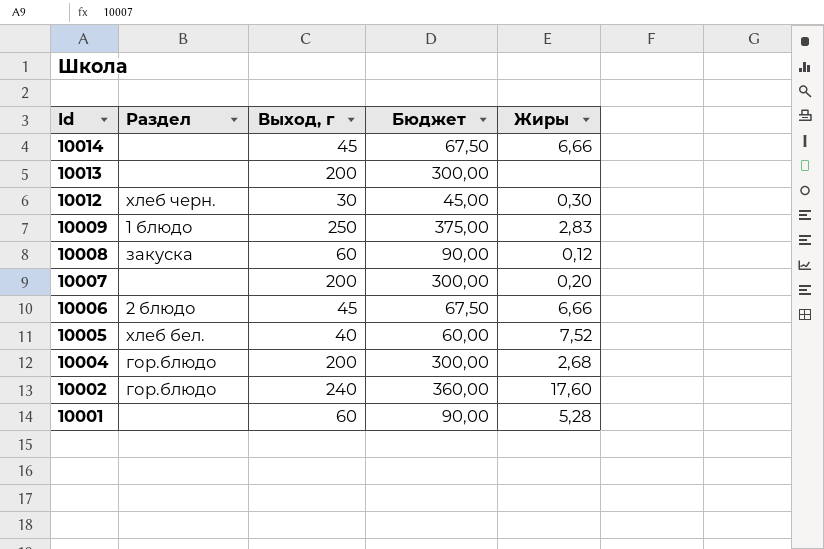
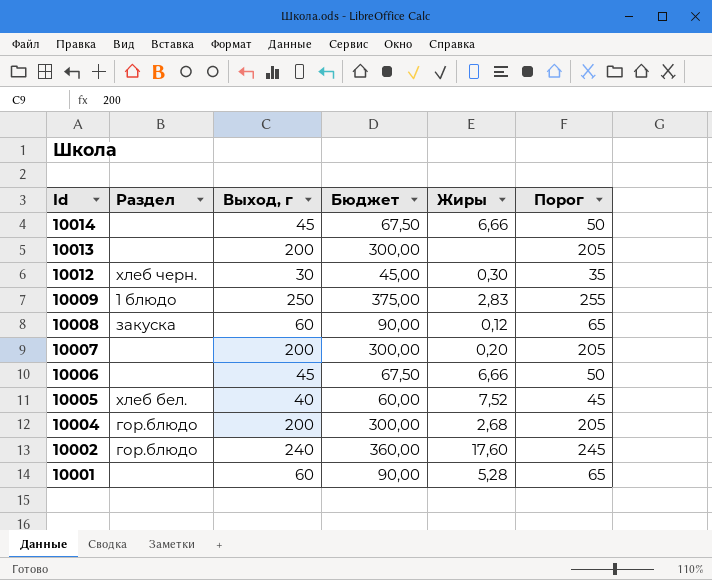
column Порог | formula: none -> [Выход, г] + 5
10006 | Раздел: 2 блюдо -> none

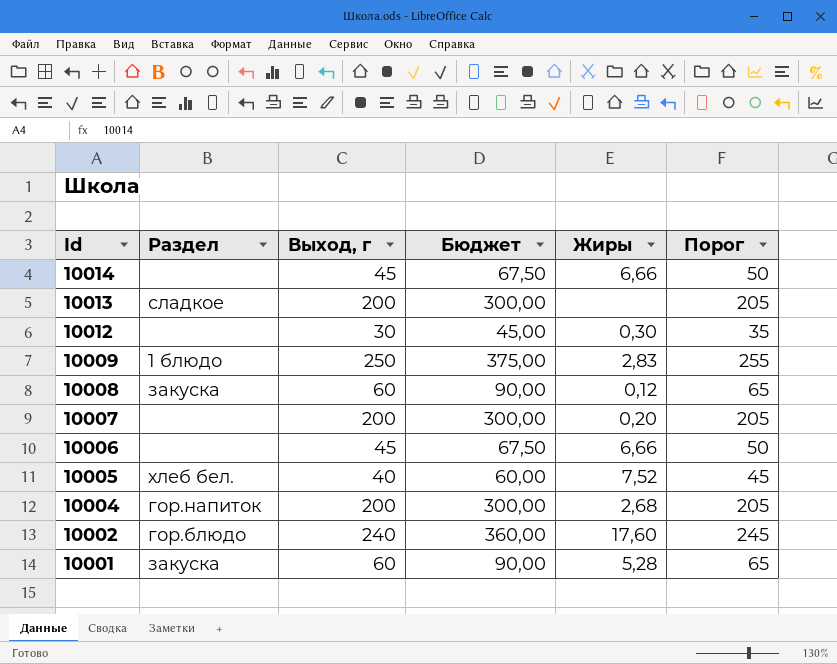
10013 | Раздел: none -> сладкое
10012 | Раздел: хлеб черн. -> none
10004 | Раздел: гор.блюдо -> гор.напиток
10001 | Раздел: none -> закуска

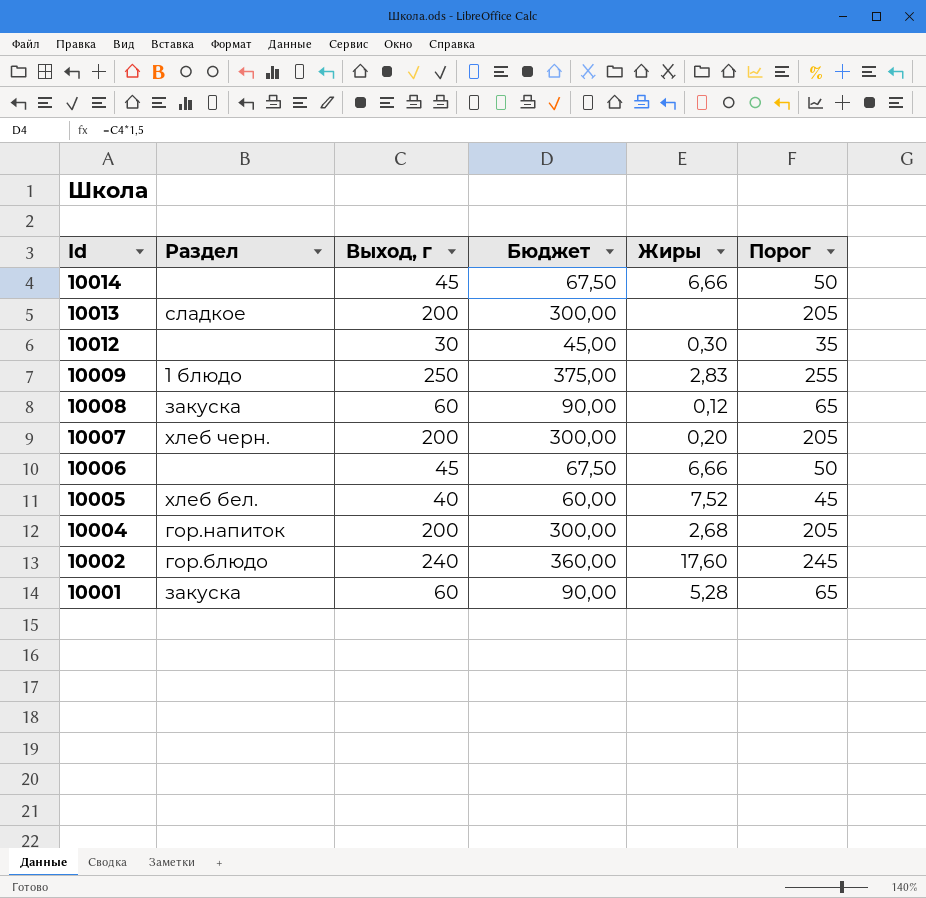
10007 | Раздел: none -> хлеб черн.

